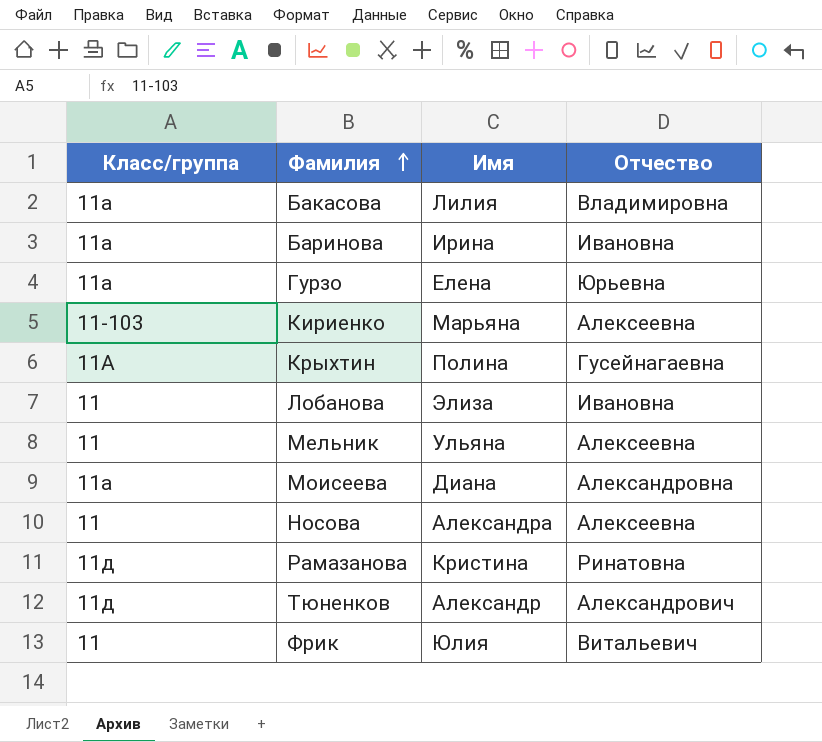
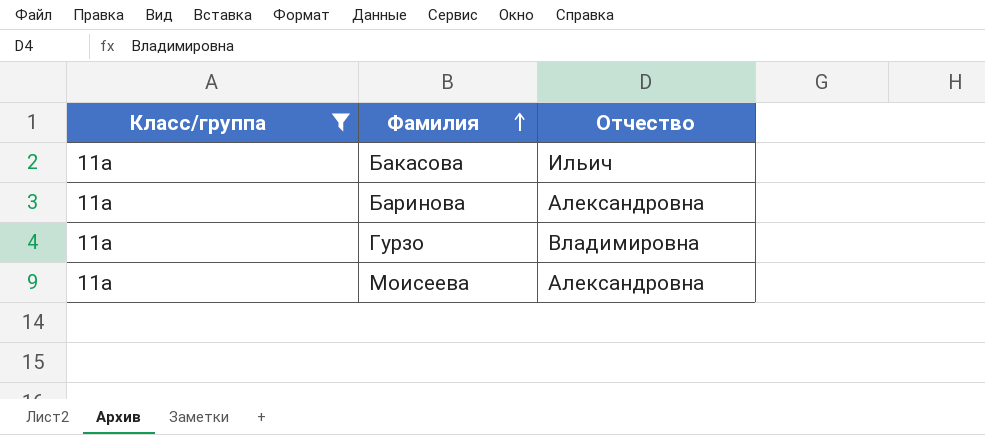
filter: none -> Класс/группа = 11а
column Имя | position: 3 -> none
Бакасова | Отчество: Владимировна -> Ильич
Баринова | Отчество: Ивановна -> Александровна
Гурзо | Отчество: Юрьевна -> Владимировна

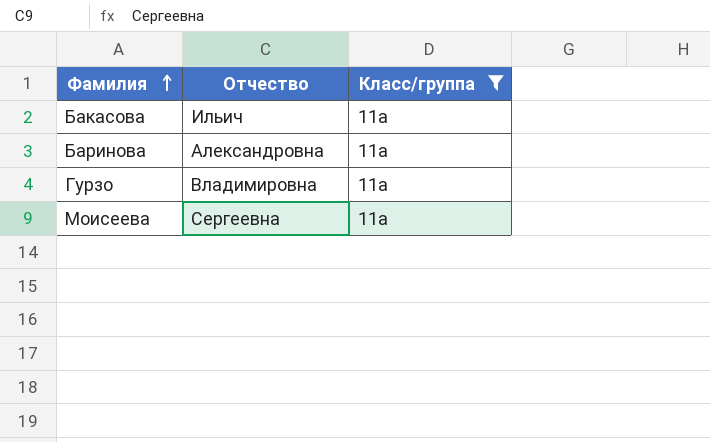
column Класс/группа | position: 1 -> 3
Моисеева | Отчество: Александровна -> Сергеевна

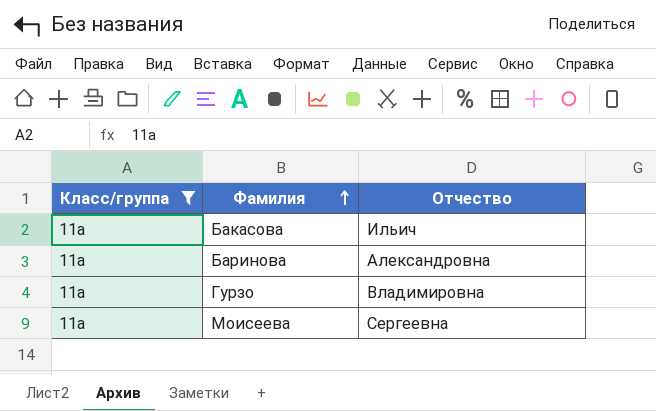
column Класс/группа | position: 3 -> 1

